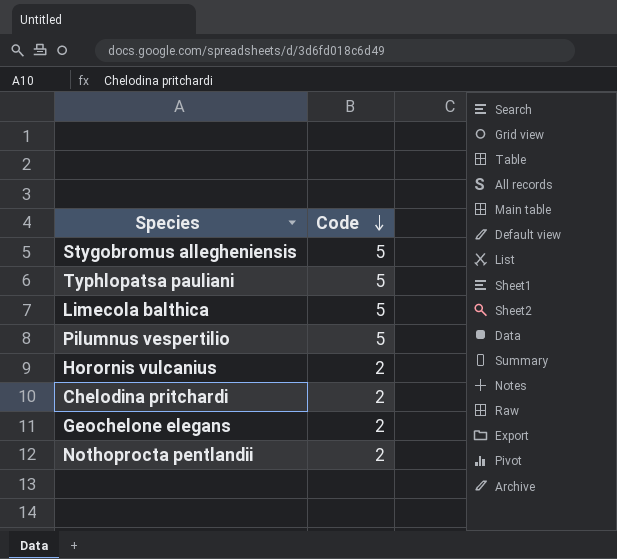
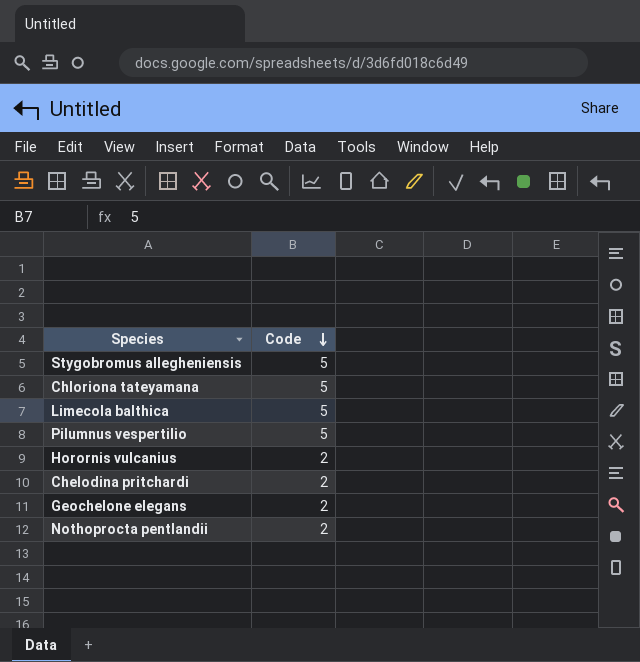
row Typhlopatsa pauliani: 5 -> none
row Chloriona tateyamana: none -> 5

